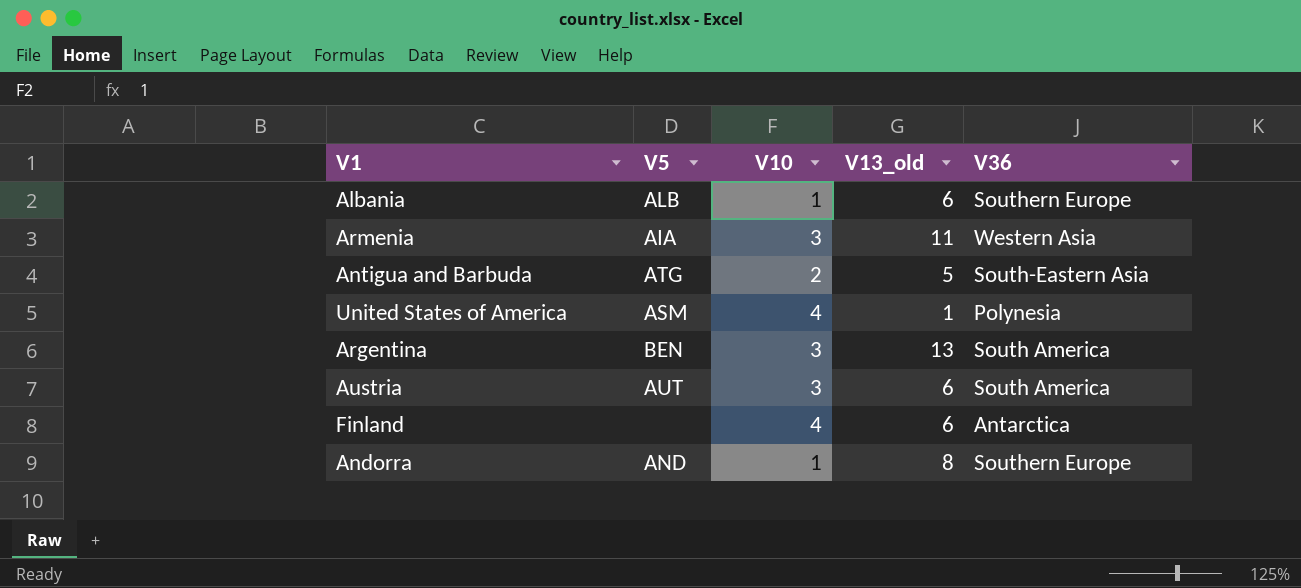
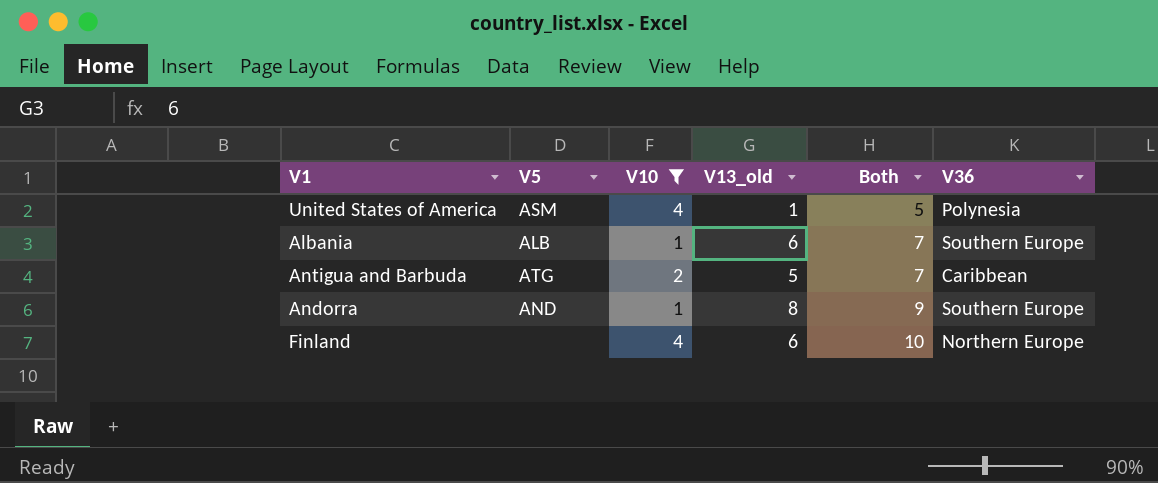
filter: none -> V10 != 3
row order: none -> Both ascending
column Both | formula: none -> [V10] + [V13_old]
Antigua and Barbuda | V36: South-Eastern Asia -> Caribbean
Finland | V36: Antarctica -> Northern Europe

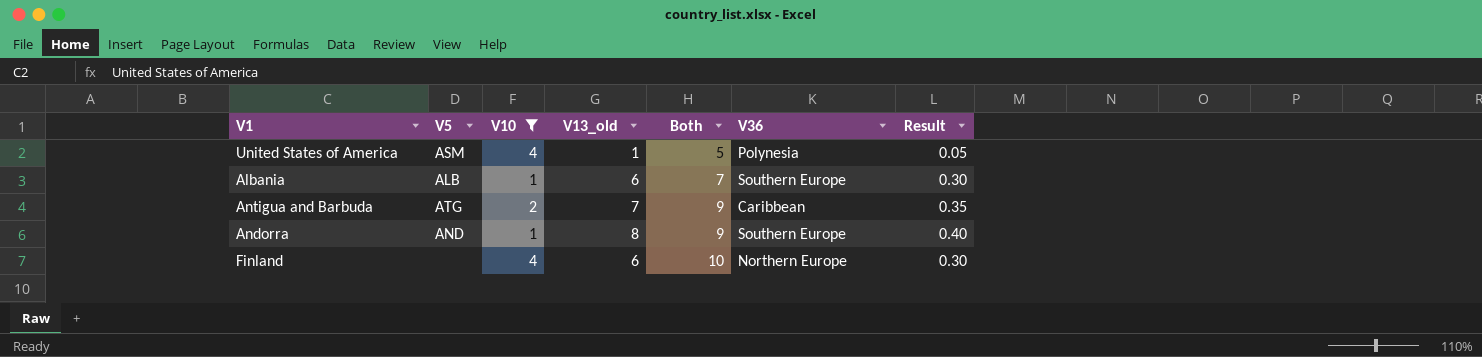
column Result | formula: none -> [V13_old] * 0.05
Antigua and Barbuda | V13_old: 5 -> 7
Antigua and Barbuda | Both: 7 -> 9

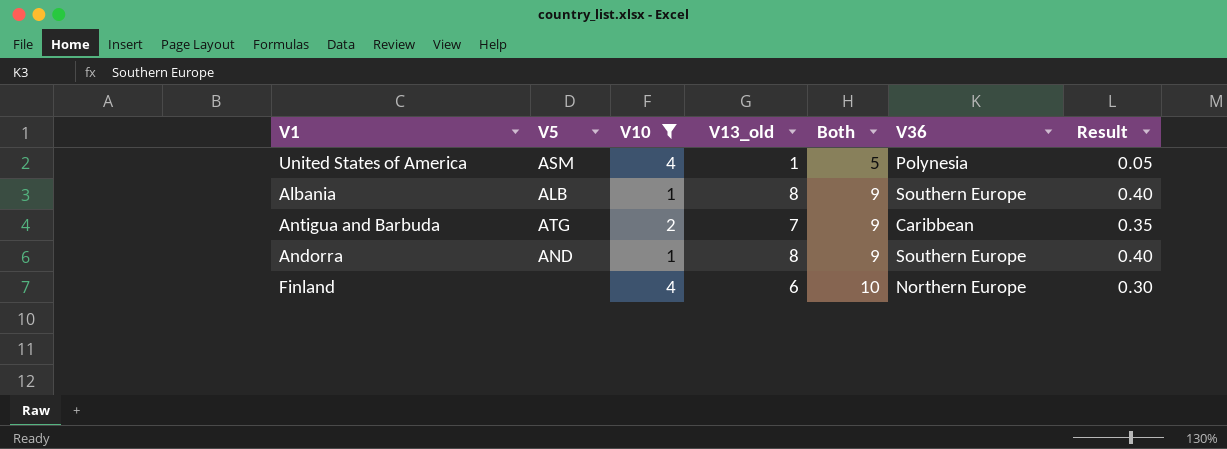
Albania | V13_old: 6 -> 8
Albania | Both: 7 -> 9
Albania | Result: 0.30 -> 0.40

